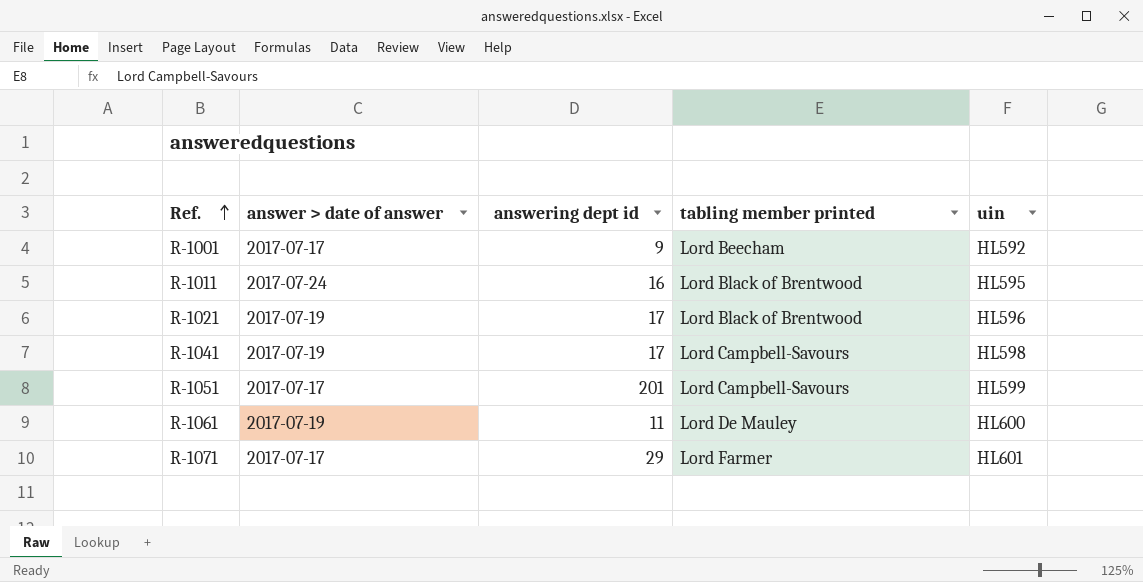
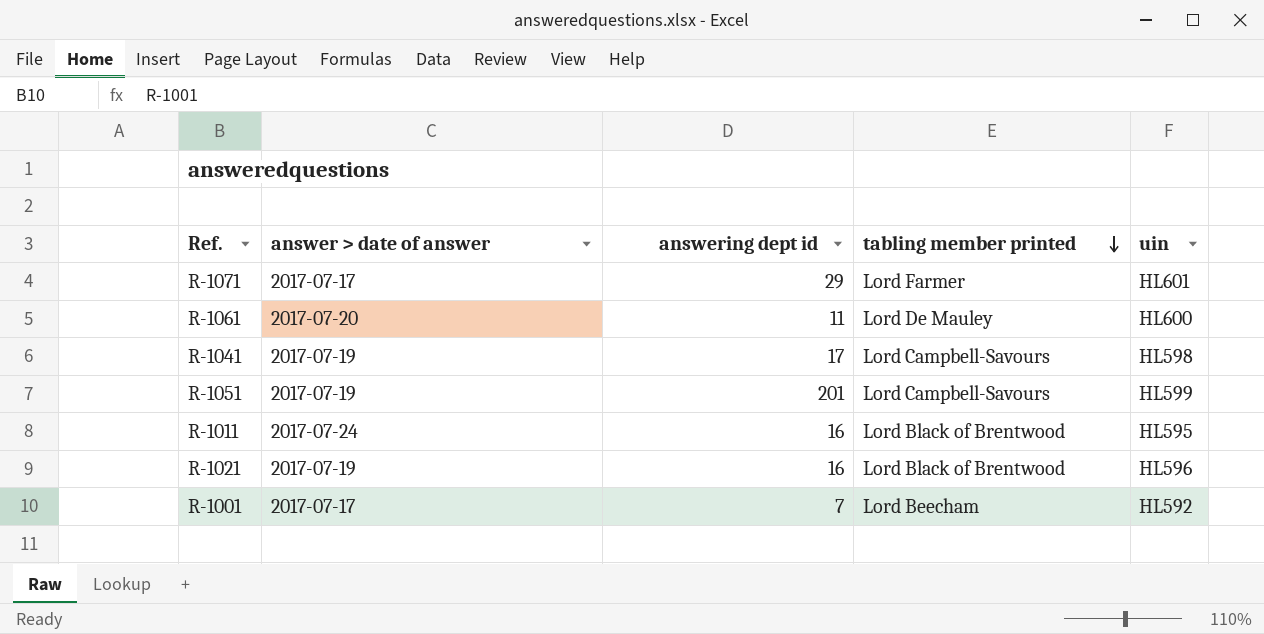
row order: Ref. ascending -> tabling member printed descending
R-1061 | answer > date of answer: 2017-07-19 -> 2017-07-20
R-1051 | answer > date of answer: 2017-07-17 -> 2017-07-19
R-1021 | answering dept id: 17 -> 16
R-1001 | answering dept id: 9 -> 7

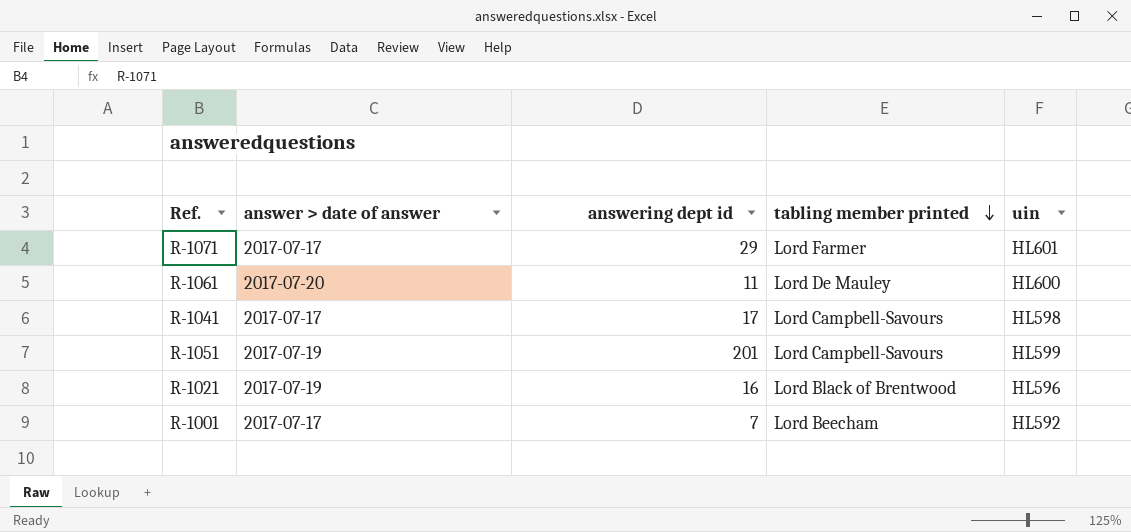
row R-1011: 2017-07-24 | 16 | Lord Black of Brentwood | HL595 -> none
R-1041 | answer > date of answer: 2017-07-19 -> 2017-07-17

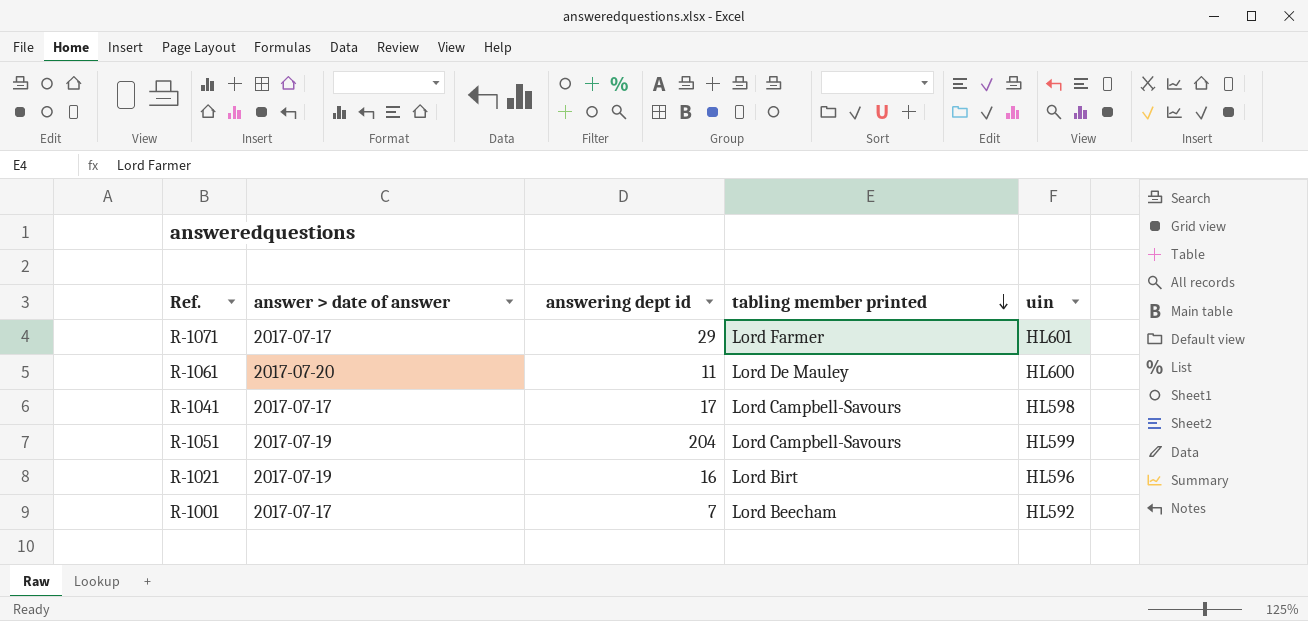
R-1051 | answering dept id: 201 -> 204
R-1021 | tabling member printed: Lord Black of Brentwood -> Lord Birt

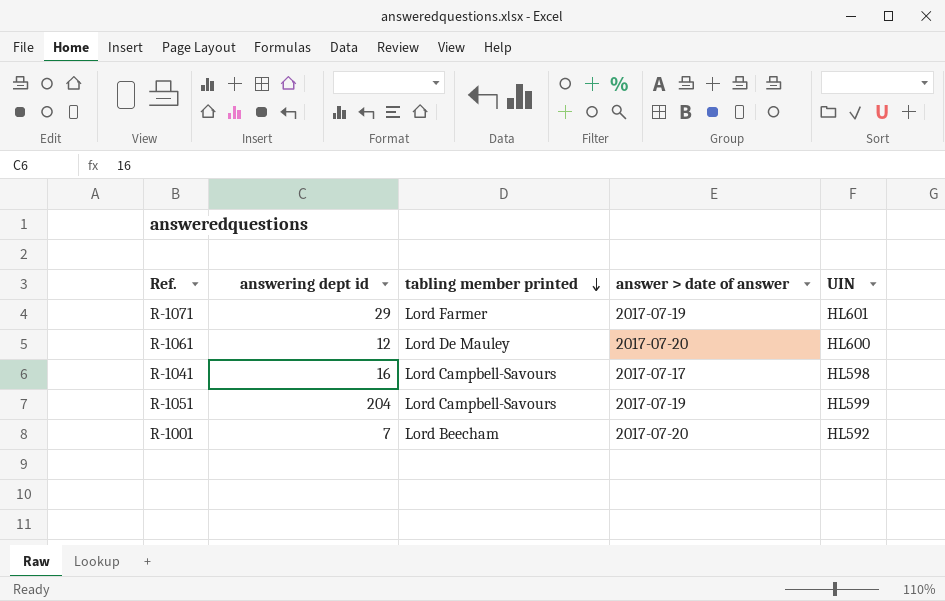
column answer > date of answer | position: 2 -> 4
column name: uin -> UIN
row R-1021: 2017-07-19 | 16 | Lord Birt | HL596 -> none
R-1071 | answer > date of answer: 2017-07-17 -> 2017-07-19
R-1061 | answering dept id: 11 -> 12
R-1041 | answering dept id: 17 -> 16
R-1001 | answer > date of answer: 2017-07-17 -> 2017-07-20

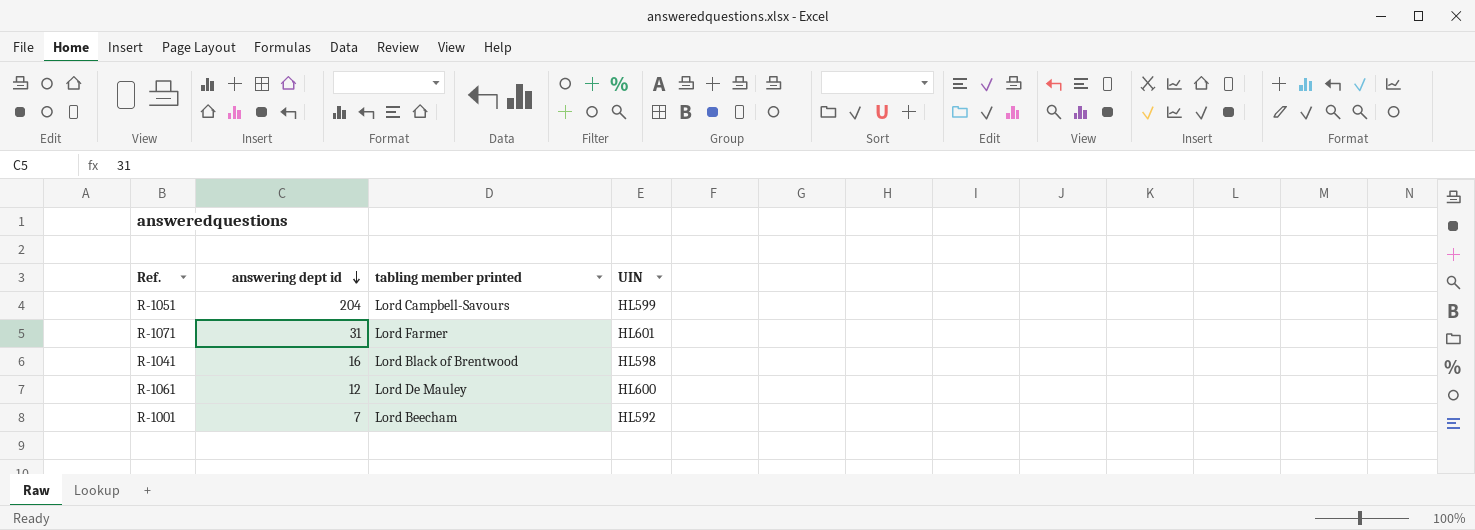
row order: tabling member printed descending -> answering dept id descending
column answer > date of answer | position: 4 -> none
R-1071 | answering dept id: 29 -> 31
R-1041 | tabling member printed: Lord Campbell-Savours -> Lord Black of Brentwood

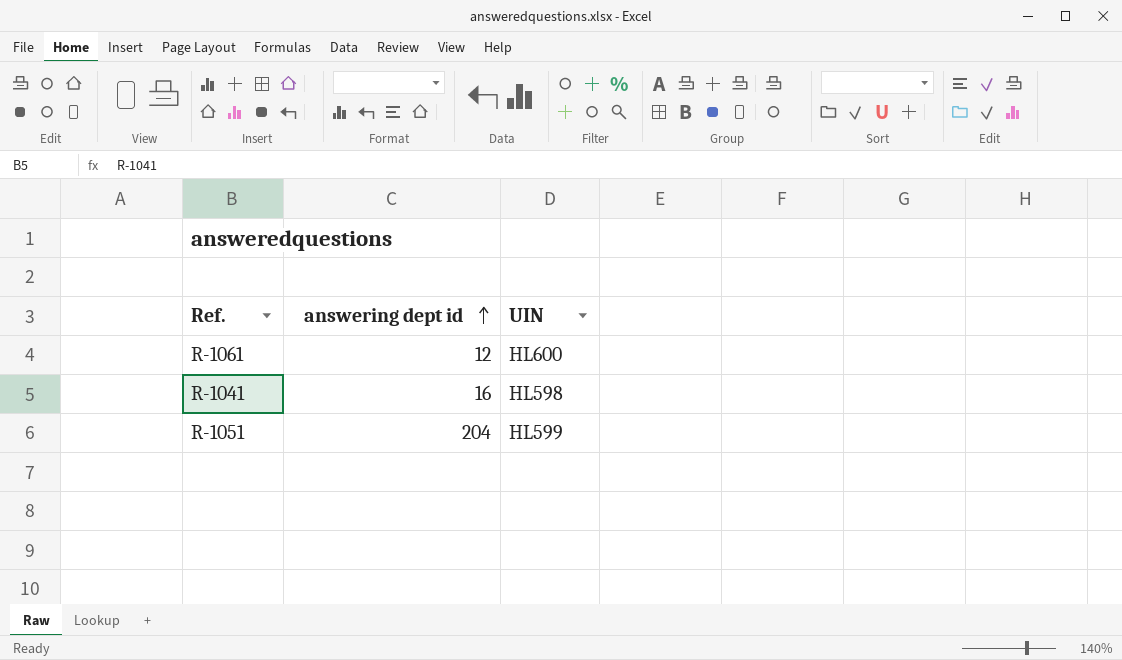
row order: answering dept id descending -> answering dept id ascending
column tabling member printed | position: 3 -> none
row R-1071: 31 | Lord Farmer | HL601 -> none
row R-1001: 7 | Lord Beecham | HL592 -> none

